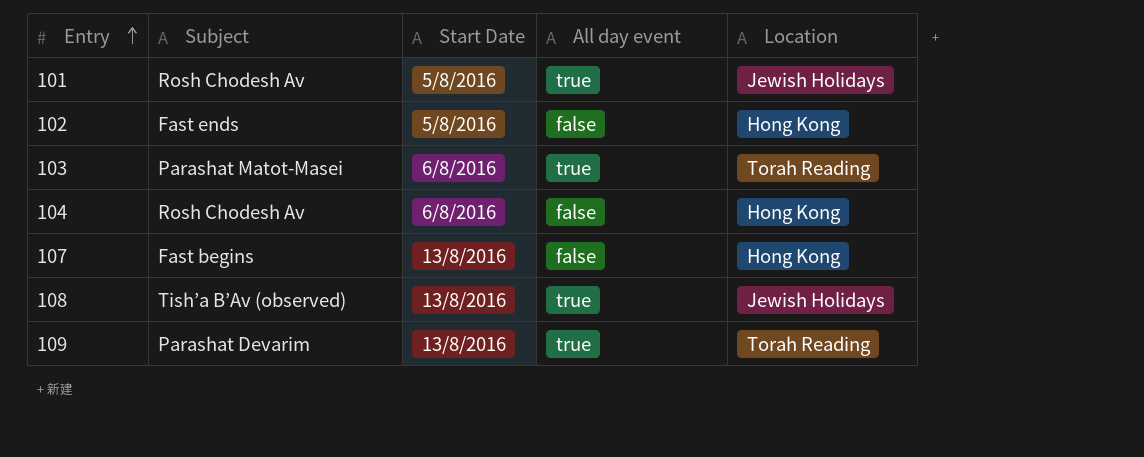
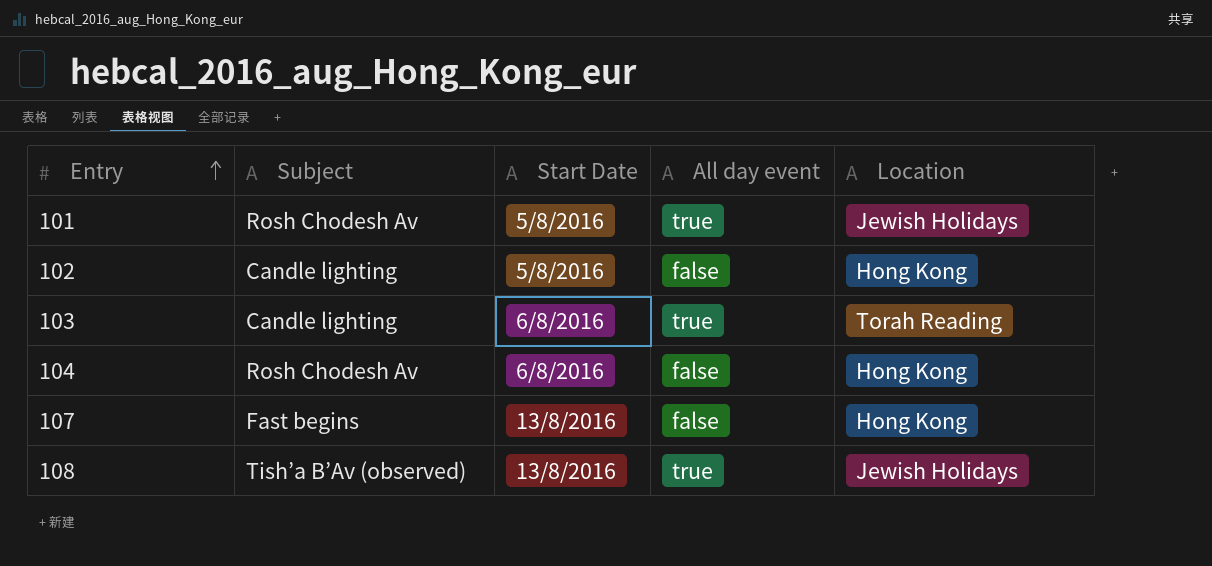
row 109: Parashat Devarim | 13/8/2016 | true | Torah Reading -> none
102 | Subject: Fast ends -> Candle lighting
103 | Subject: Parashat Matot-Masei -> Candle lighting

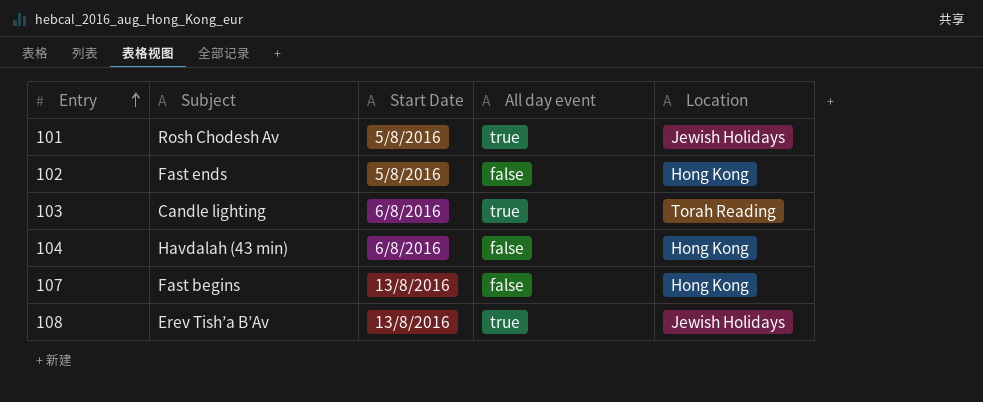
102 | Subject: Candle lighting -> Fast ends
104 | Subject: Rosh Chodesh Av -> Havdalah (43 min)
108 | Subject: Tish’a B’Av (observed) -> Erev Tish’a B’Av

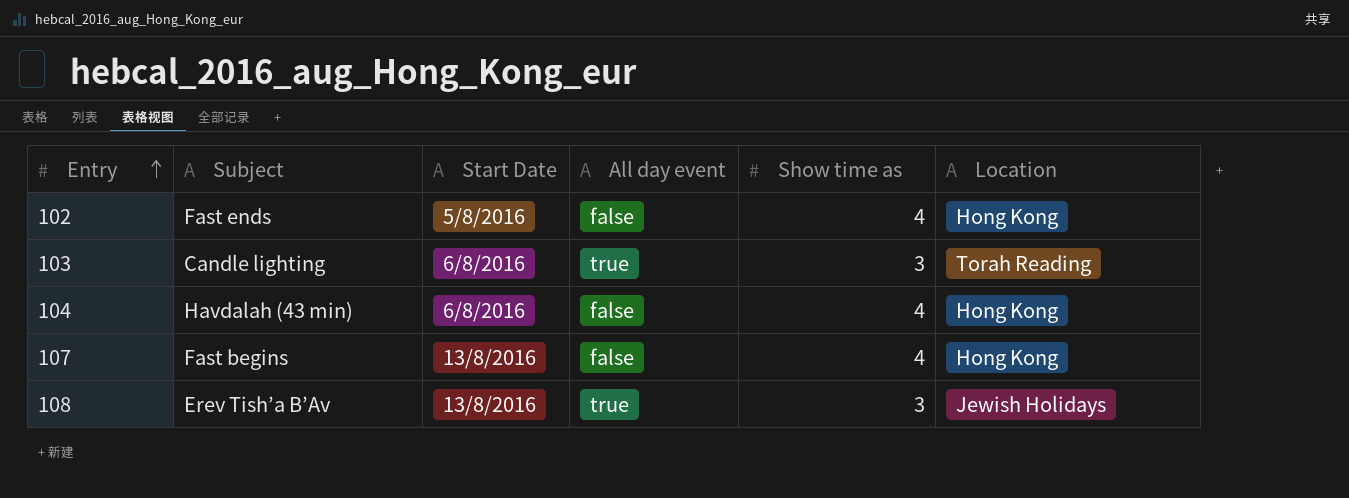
column Show time as | position: none -> 5
row 101: Rosh Chodesh Av | 5/8/2016 | true | Jewish Holidays -> none

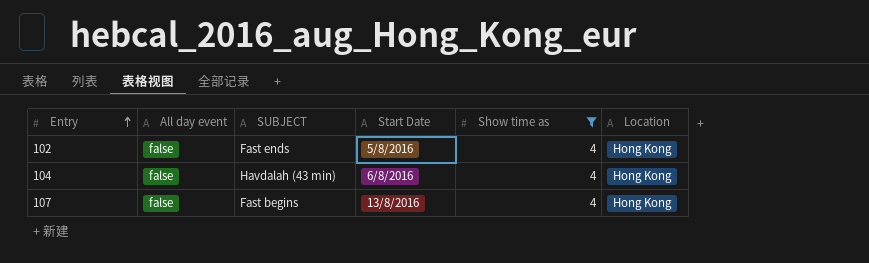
filter: none -> Show time as = 4
column All day event | position: 4 -> 2
column name: Subject -> SUBJECT

